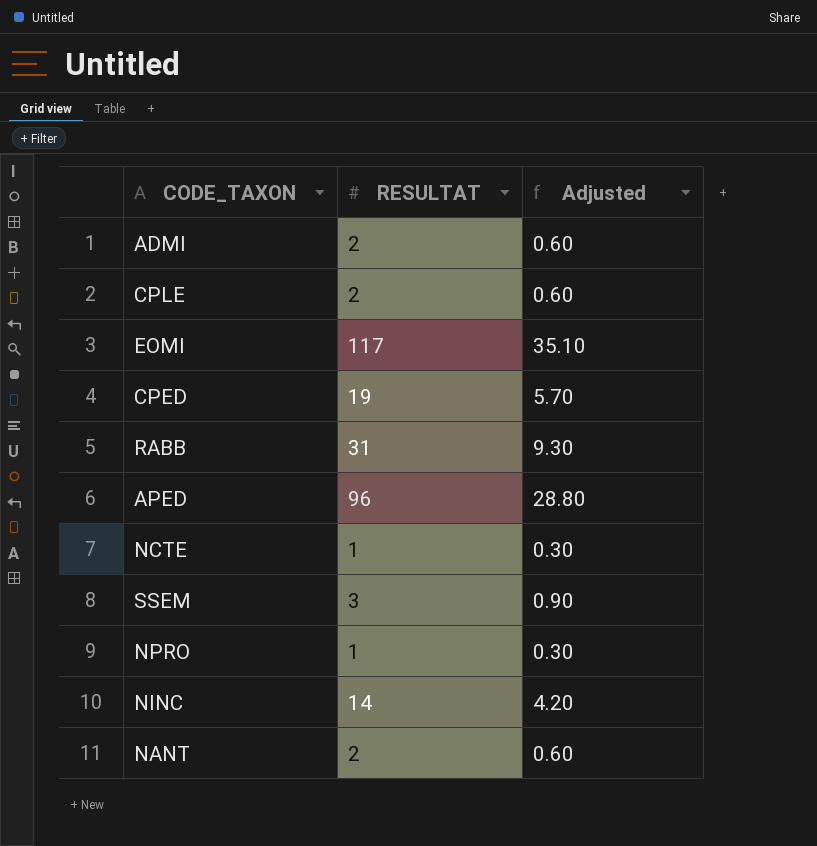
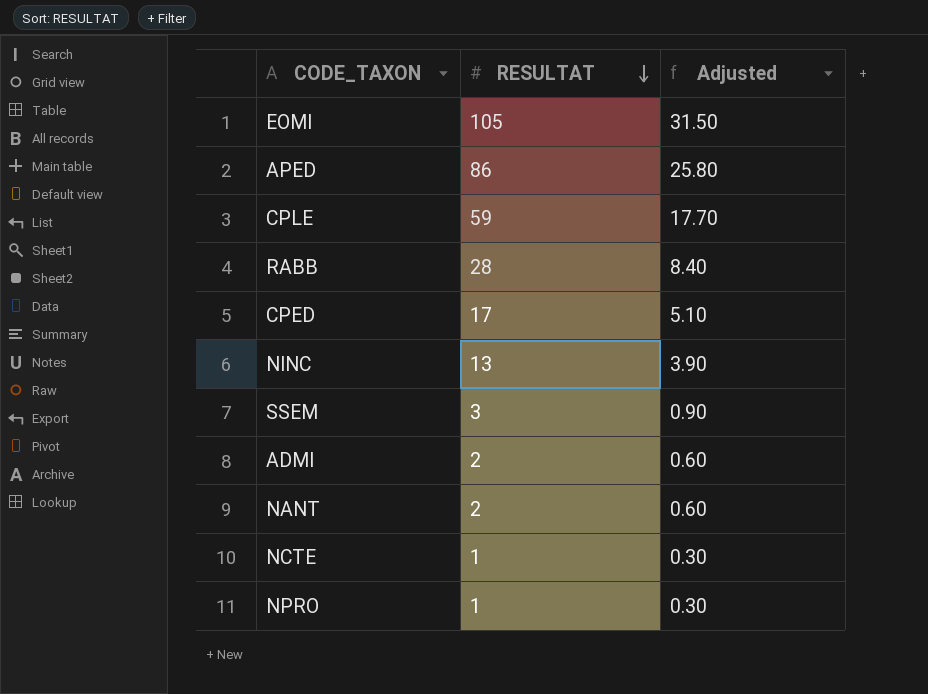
row order: none -> RESULTAT descending
EOMI | RESULTAT: 117 -> 105
EOMI | Adjusted: 35.10 -> 31.50
APED | RESULTAT: 96 -> 86
APED | Adjusted: 28.80 -> 25.80
CPLE | RESULTAT: 2 -> 59
CPLE | Adjusted: 0.60 -> 17.70
RABB | RESULTAT: 31 -> 28
RABB | Adjusted: 9.30 -> 8.40
CPED | RESULTAT: 19 -> 17
CPED | Adjusted: 5.70 -> 5.10
NINC | RESULTAT: 14 -> 13
NINC | Adjusted: 4.20 -> 3.90

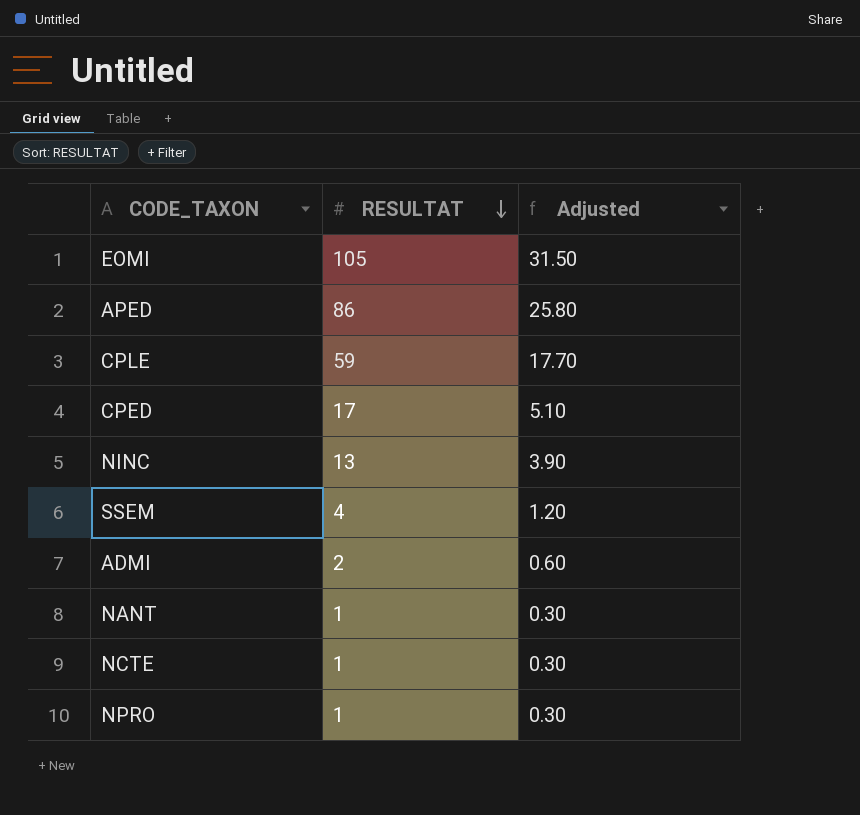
row RABB: 28 | 8.40 -> none
SSEM | RESULTAT: 3 -> 4
SSEM | Adjusted: 0.90 -> 1.20
NANT | RESULTAT: 2 -> 1
NANT | Adjusted: 0.60 -> 0.30

